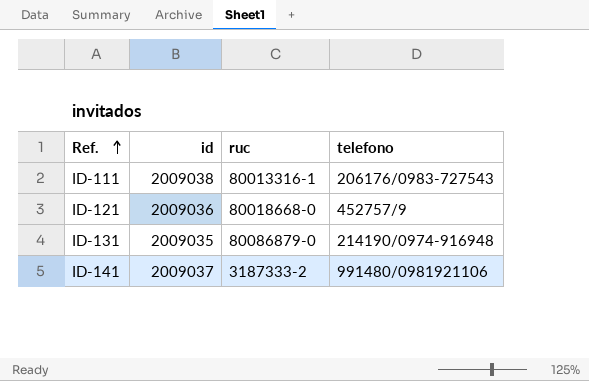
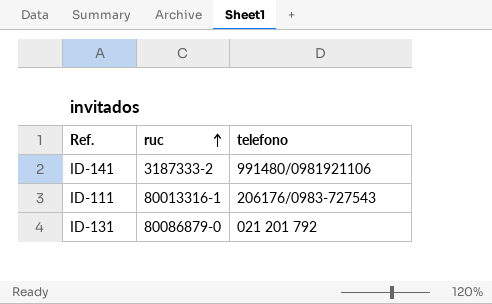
row order: Ref. ascending -> ruc ascending
column id | position: 2 -> none
row ID-121: 2009036 | 80018668-0 | 452757/9 -> none
ID-131 | telefono: 214190/0974-916948 -> 021 201 792

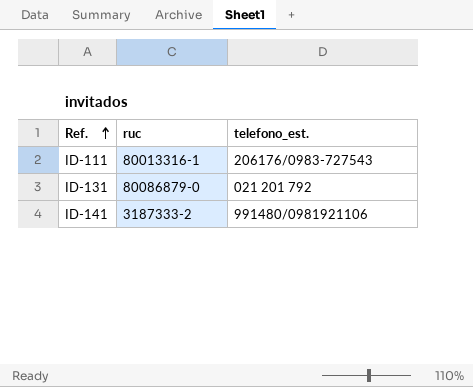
row order: ruc ascending -> Ref. ascending
column name: telefono -> telefono_est.

